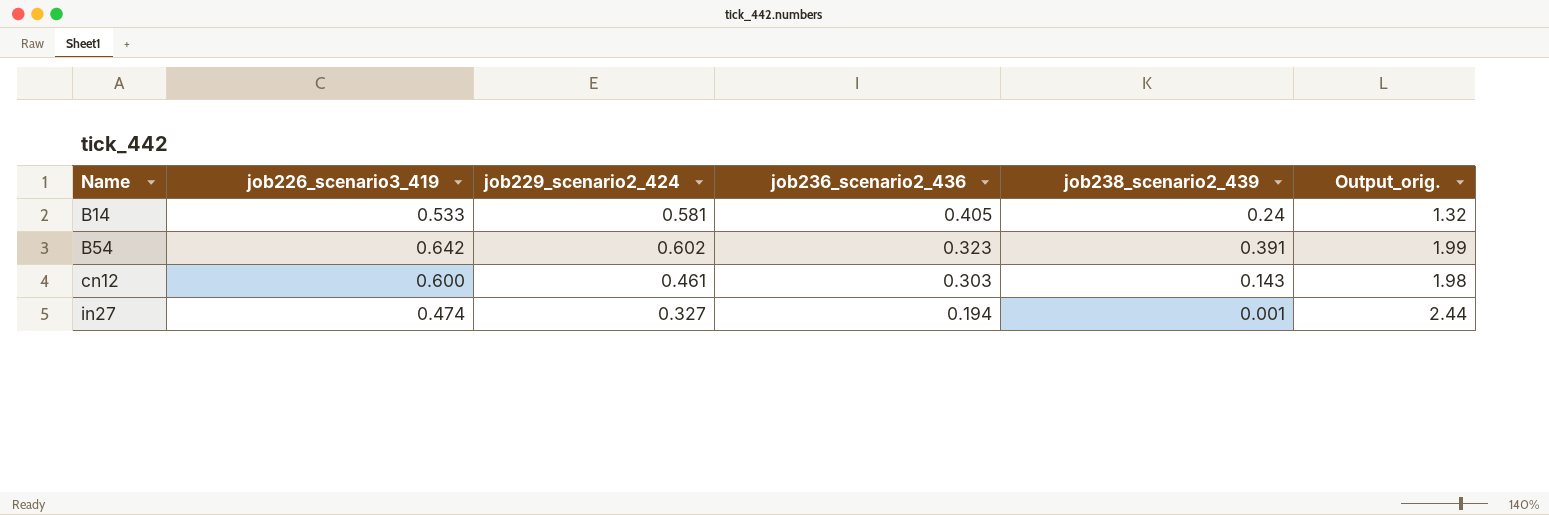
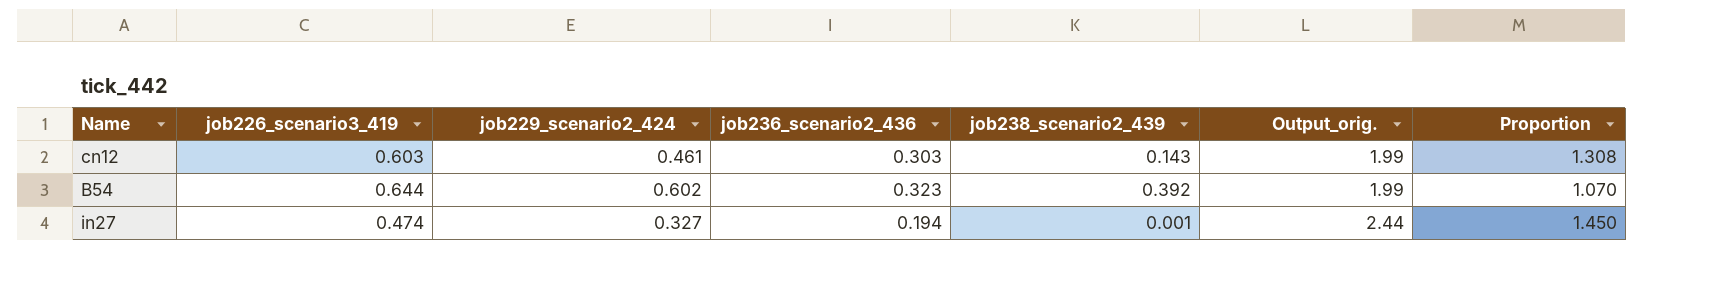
row order: Name ascending -> Output_orig. ascending
column Proportion | formula: none -> [job226_scenario3_419] / [job229_scenario2_424]
row B14: 0.533 | 0.581 | 0.405 | 0.24 | 1.32 -> none
cn12 | job226_scenario3_419: 0.600 -> 0.603
cn12 | Output_orig.: 1.98 -> 1.99
B54 | job226_scenario3_419: 0.642 -> 0.644
B54 | job238_scenario2_439: 0.391 -> 0.392

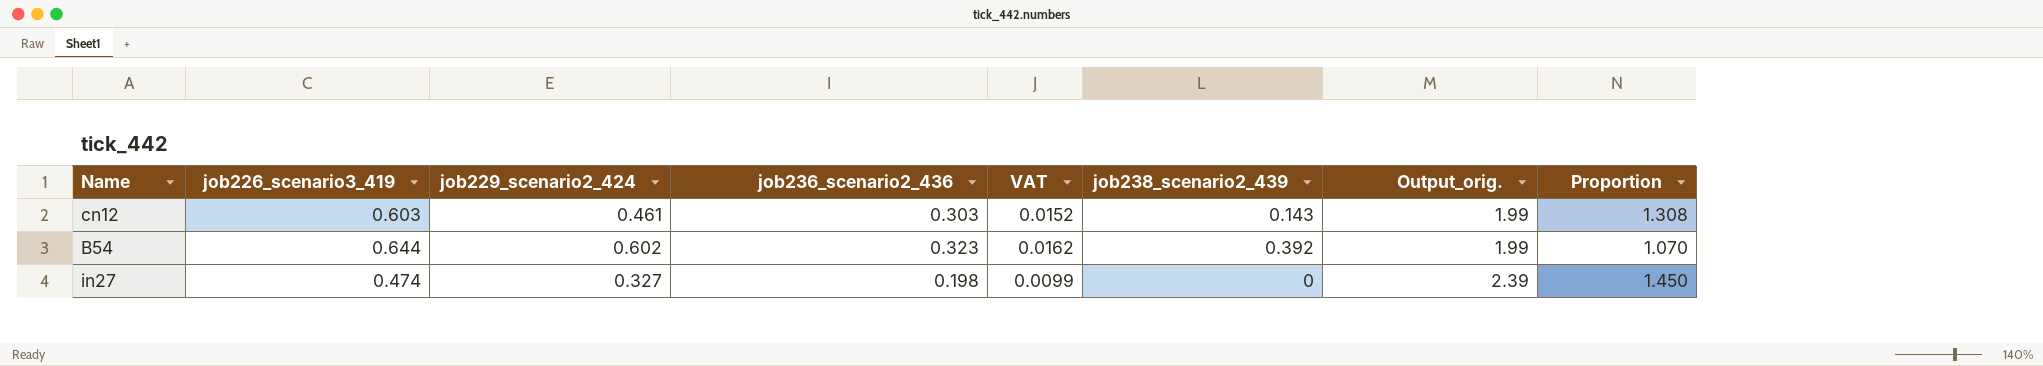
column VAT | formula: none -> [job236_scenario2_436] * 0.05
in27 | job236_scenario2_436: 0.194 -> 0.198
in27 | job238_scenario2_439: 0.001 -> 0
in27 | Output_orig.: 2.44 -> 2.39

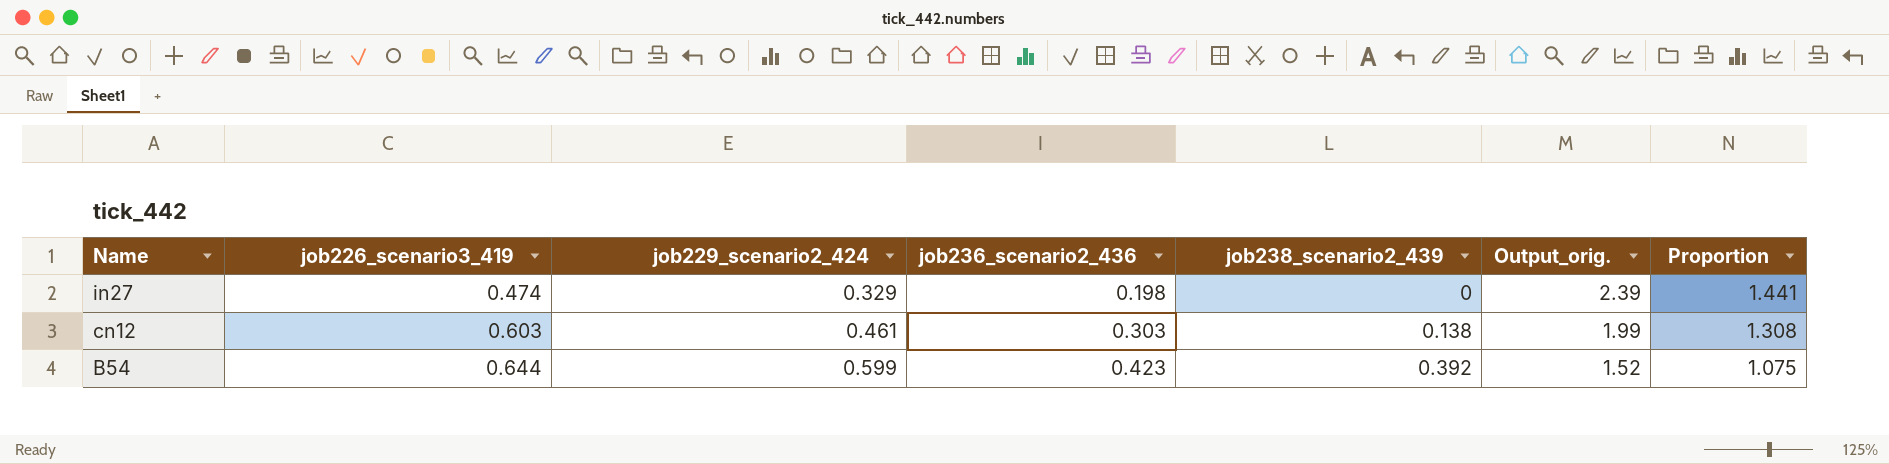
row order: Output_orig. ascending -> Name descending
column VAT | formula: [job236_scenario2_436] * 0.05 -> none
in27 | job229_scenario2_424: 0.327 -> 0.329
in27 | Proportion: 1.450 -> 1.441
cn12 | job238_scenario2_439: 0.143 -> 0.138
B54 | job229_scenario2_424: 0.602 -> 0.599
B54 | job236_scenario2_436: 0.323 -> 0.423
B54 | Output_orig.: 1.99 -> 1.52
B54 | Proportion: 1.070 -> 1.075

